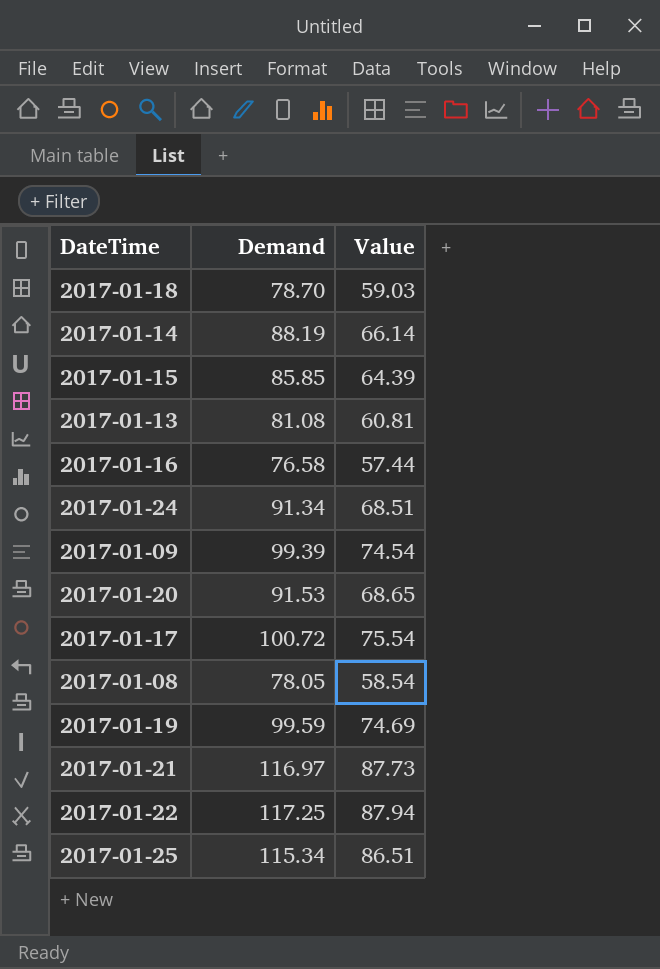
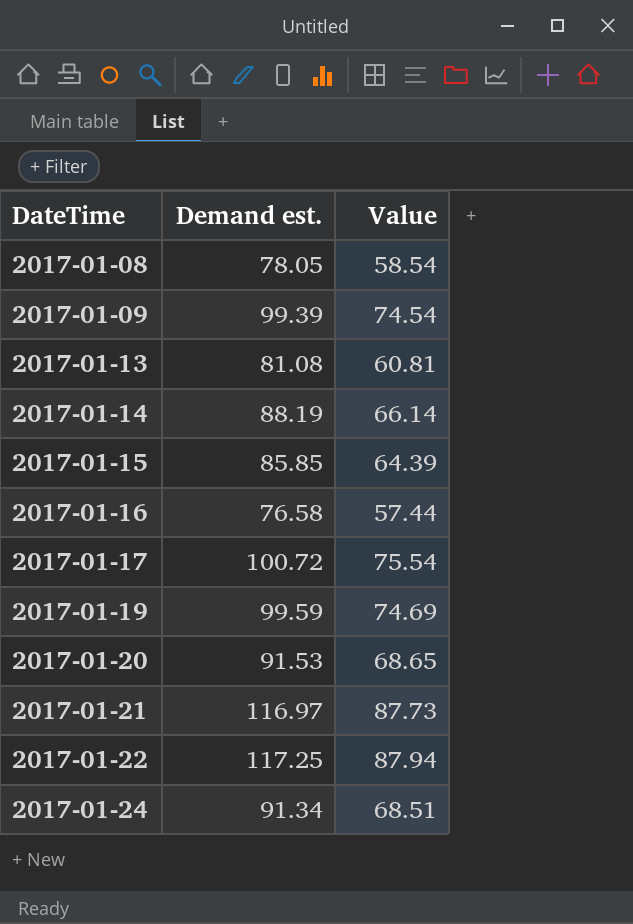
row order: none -> DateTime ascending
column name: Demand -> Demand est.
row 2017-01-18: 78.70 | 59.03 -> none
row 2017-01-25: 115.34 | 86.51 -> none

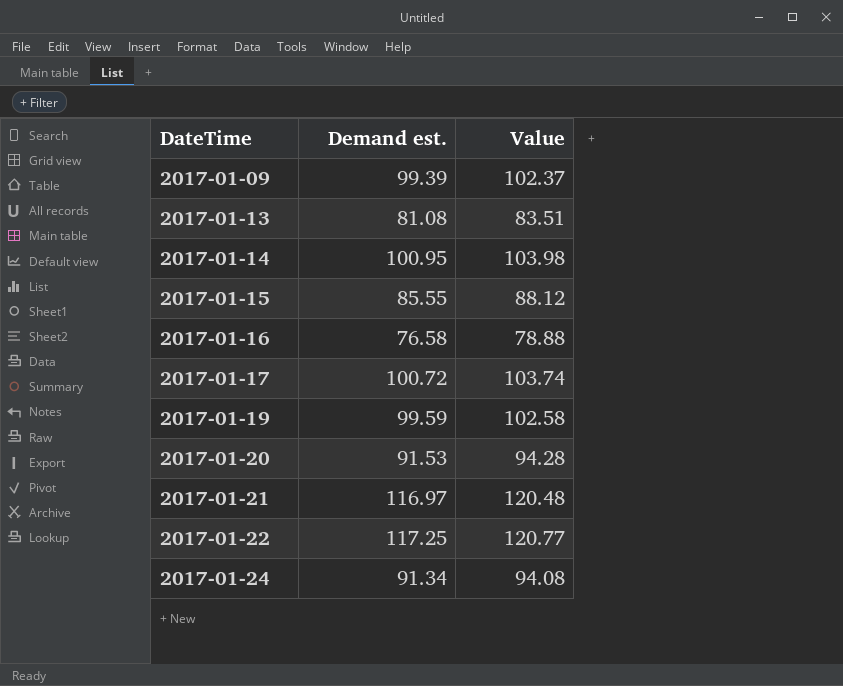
column Value | formula: [Demand est.] * 0.75 -> [Demand est.] * 1.03
row 2017-01-08: 78.05 | 58.54 -> none
2017-01-14 | Demand est.: 88.19 -> 100.95
2017-01-15 | Demand est.: 85.85 -> 85.55

